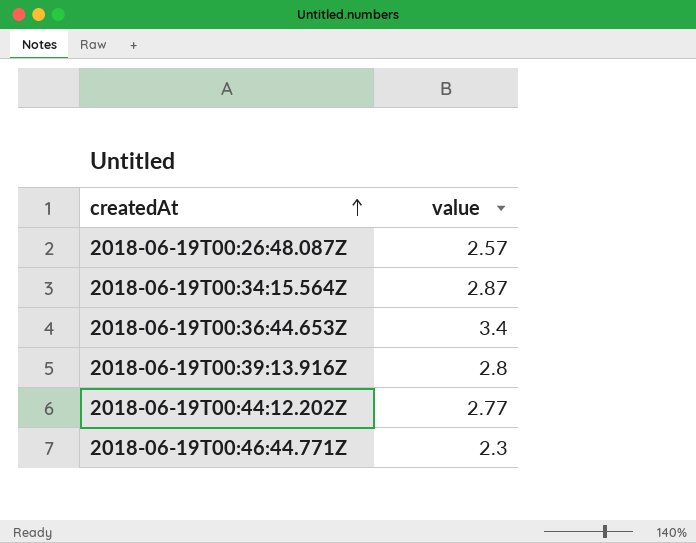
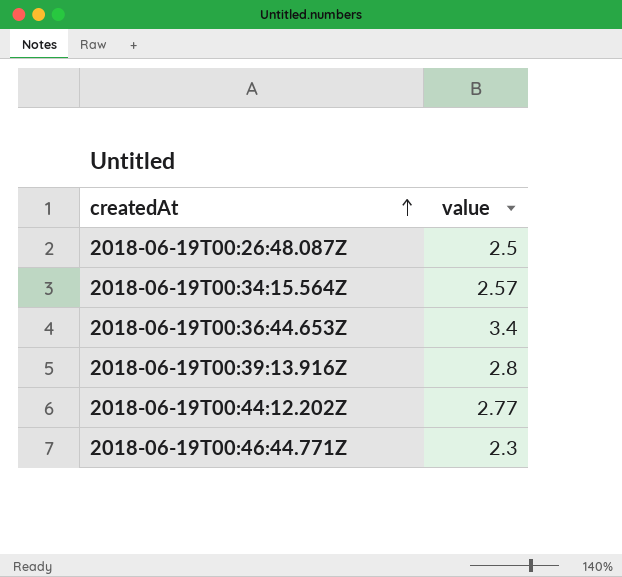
2018-06-19T00:26:48.087Z | value: 2.57 -> 2.5
2018-06-19T00:34:15.564Z | value: 2.87 -> 2.57

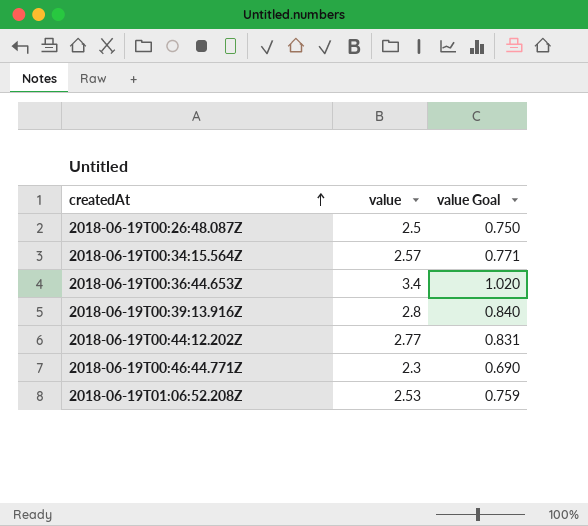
column value Goal | formula: none -> [value] * 0.3
row 2018-06-19T01:06:52.208Z: none -> 2.53 | 0.759

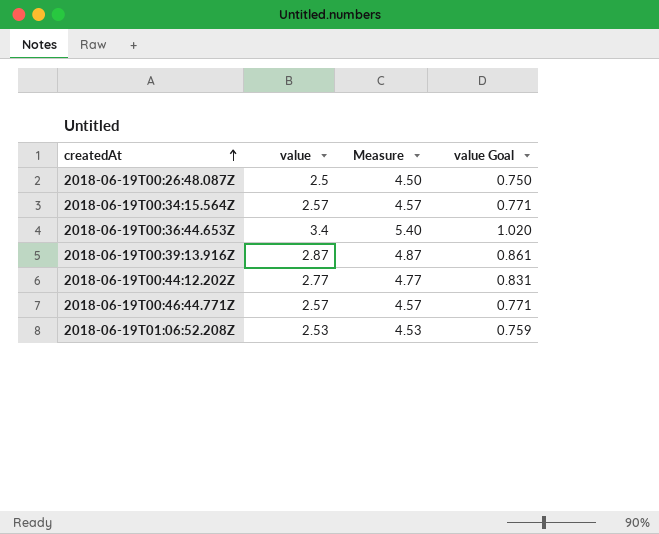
column Measure | formula: none -> [value] + 2
2018-06-19T00:39:13.916Z | value: 2.8 -> 2.87
2018-06-19T00:39:13.916Z | value Goal: 0.840 -> 0.861
2018-06-19T00:46:44.771Z | value: 2.3 -> 2.57
2018-06-19T00:46:44.771Z | value Goal: 0.690 -> 0.771

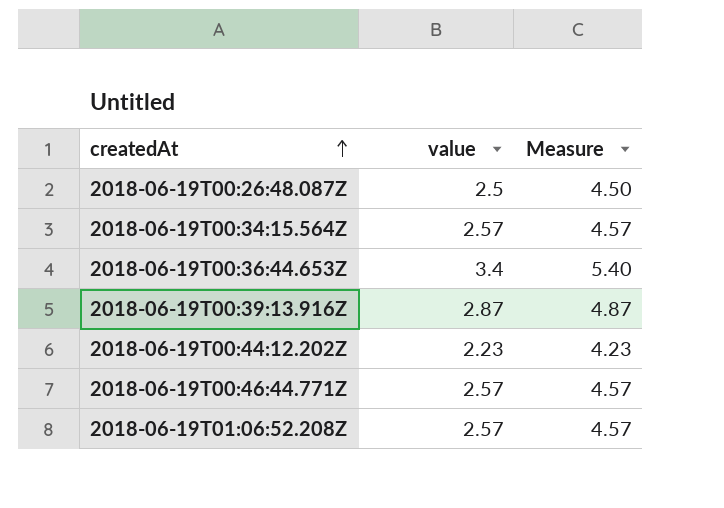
column value Goal | formula: [value] * 0.3 -> none
2018-06-19T00:44:12.202Z | value: 2.77 -> 2.23
2018-06-19T00:44:12.202Z | Measure: 4.77 -> 4.23
2018-06-19T01:06:52.208Z | value: 2.53 -> 2.57
2018-06-19T01:06:52.208Z | Measure: 4.53 -> 4.57

